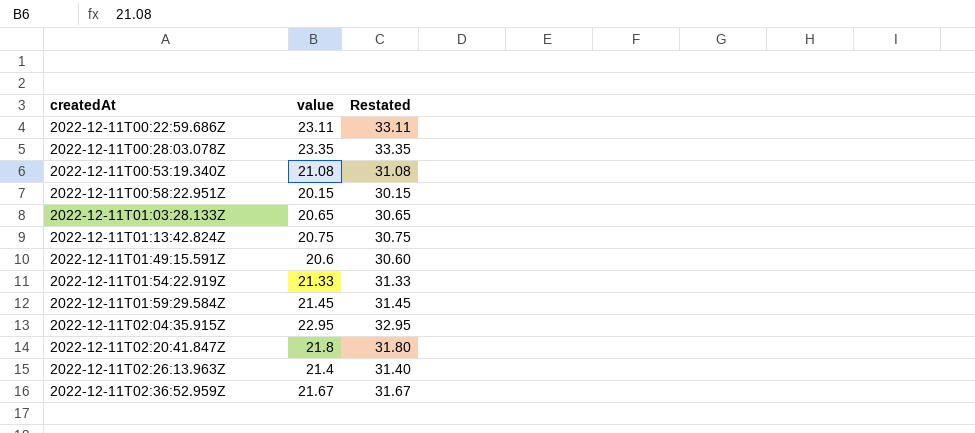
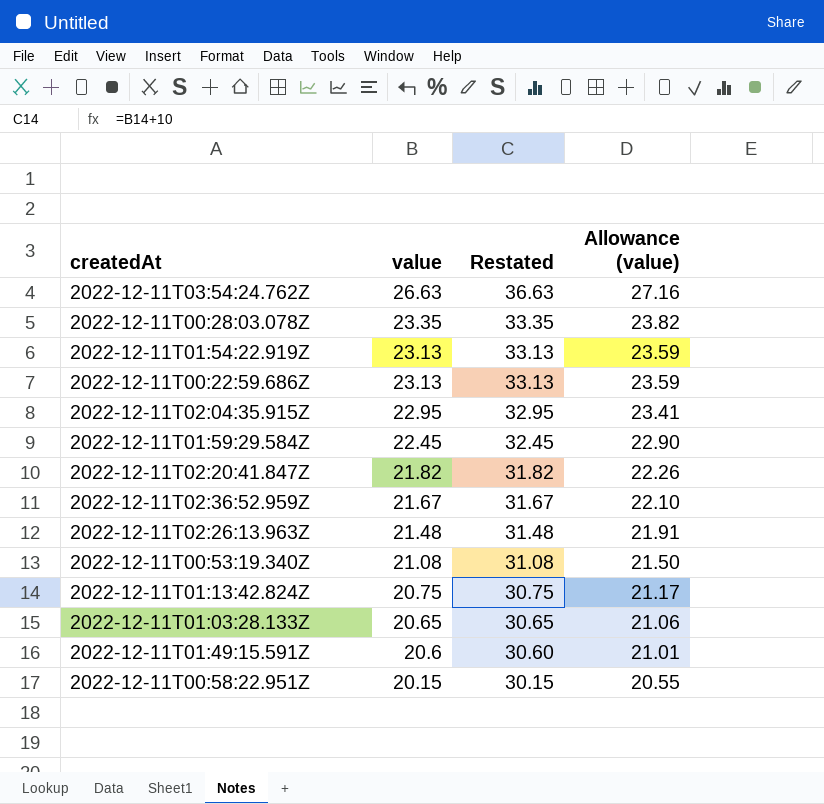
row order: createdAt ascending -> value descending
column Allowance (value) | formula: none -> [value] * 1.02
row 2022-12-11T03:54:24.762Z: none -> 26.63 | 36.63 | 27.16
2022-12-11T01:54:22.919Z | value: 21.33 -> 23.13
2022-12-11T01:54:22.919Z | Restated: 31.33 -> 33.13
2022-12-11T00:22:59.686Z | value: 23.11 -> 23.13
2022-12-11T00:22:59.686Z | Restated: 33.11 -> 33.13
2022-12-11T01:59:29.584Z | value: 21.45 -> 22.45
2022-12-11T01:59:29.584Z | Restated: 31.45 -> 32.45
2022-12-11T02:20:41.847Z | value: 21.8 -> 21.82
2022-12-11T02:20:41.847Z | Restated: 31.80 -> 31.82
2022-12-11T02:26:13.963Z | value: 21.4 -> 21.48
2022-12-11T02:26:13.963Z | Restated: 31.40 -> 31.48

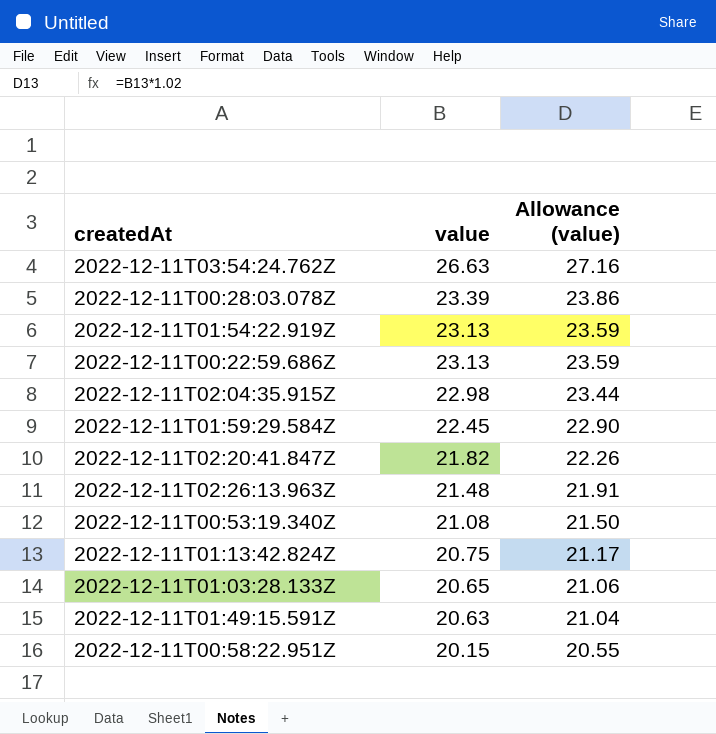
column Restated | formula: [value] + 10 -> none
row 2022-12-11T02:36:52.959Z: 21.67 | 31.67 | 22.10 -> none
2022-12-11T00:28:03.078Z | value: 23.35 -> 23.39
2022-12-11T00:28:03.078Z | Allowance (value): 23.82 -> 23.86
2022-12-11T02:04:35.915Z | value: 22.95 -> 22.98
2022-12-11T02:04:35.915Z | Allowance (value): 23.41 -> 23.44
2022-12-11T01:49:15.591Z | value: 20.6 -> 20.63
2022-12-11T01:49:15.591Z | Allowance (value): 21.01 -> 21.04

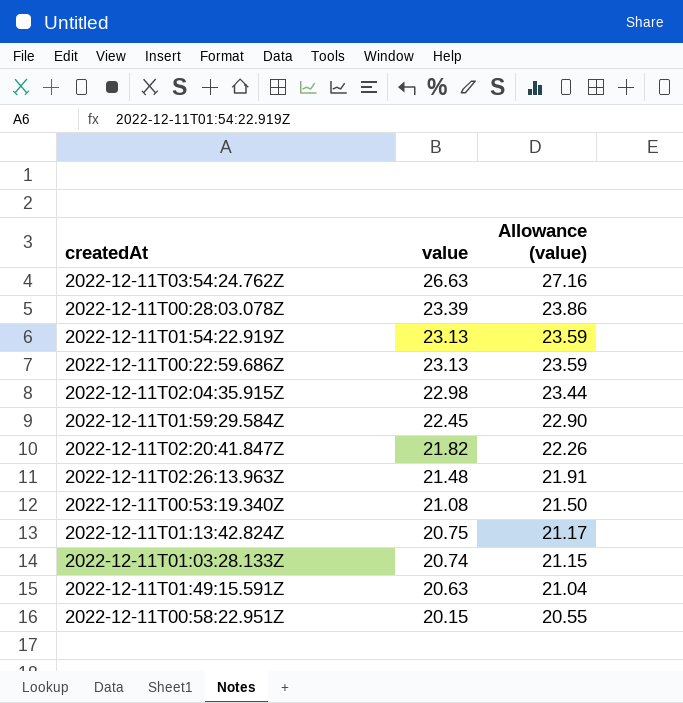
2022-12-11T01:03:28.133Z | value: 20.65 -> 20.74
2022-12-11T01:03:28.133Z | Allowance (value): 21.06 -> 21.15

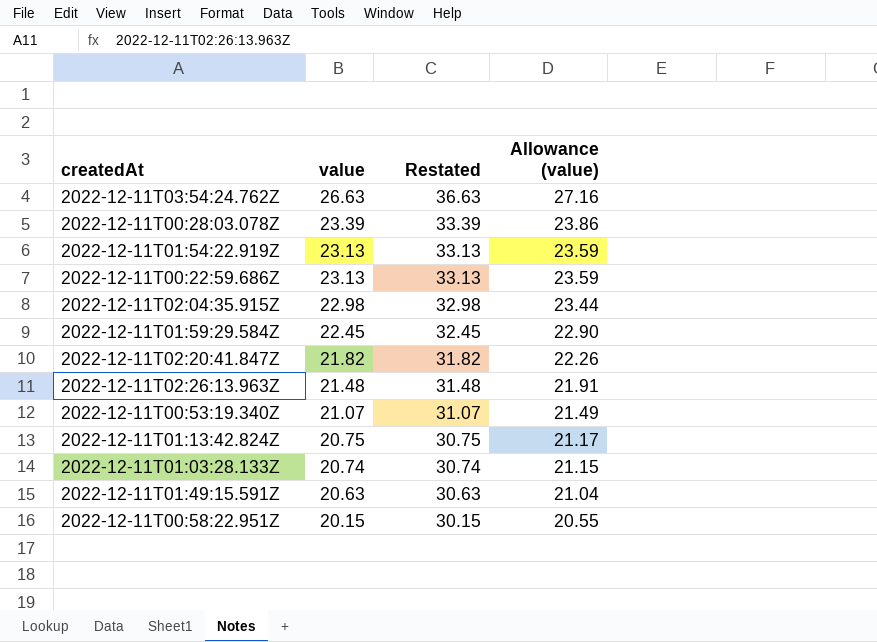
column Restated | formula: none -> [value] + 10
2022-12-11T00:53:19.340Z | value: 21.08 -> 21.07
2022-12-11T00:53:19.340Z | Allowance (value): 21.50 -> 21.49

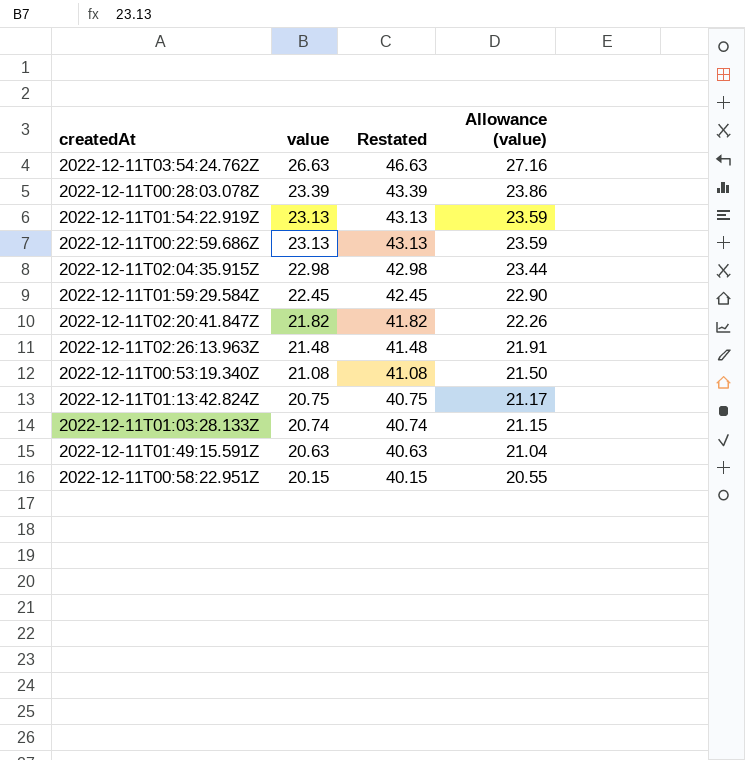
column Restated | formula: [value] + 10 -> [value] + 20
2022-12-11T00:53:19.340Z | value: 21.07 -> 21.08
2022-12-11T00:53:19.340Z | Allowance (value): 21.49 -> 21.50

